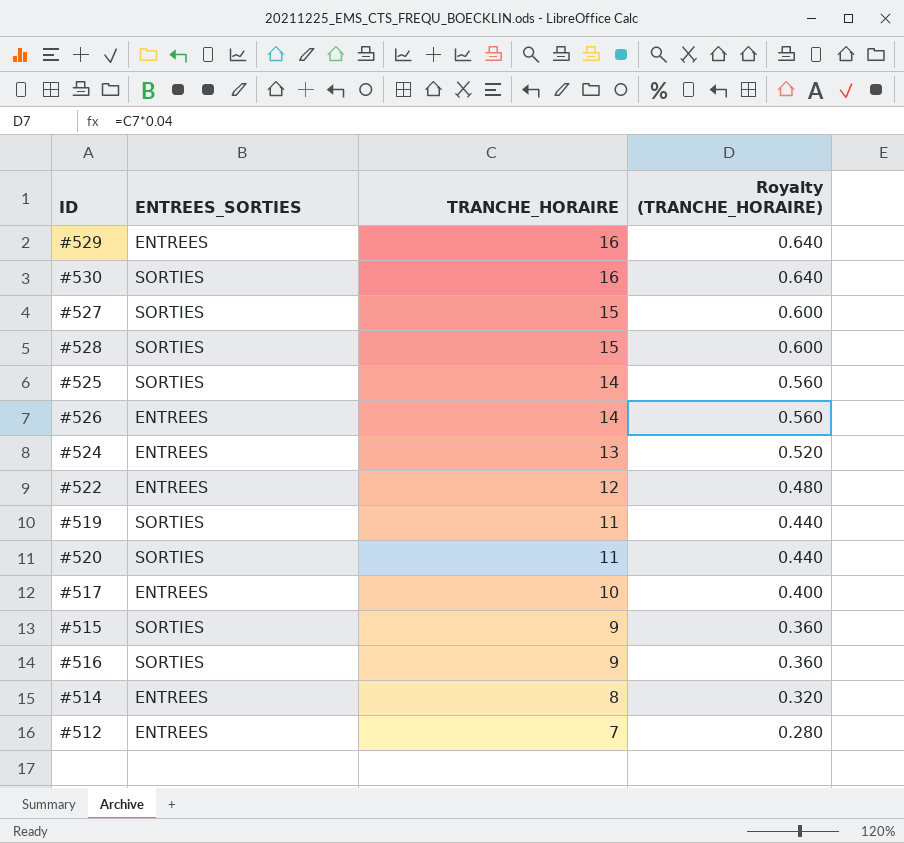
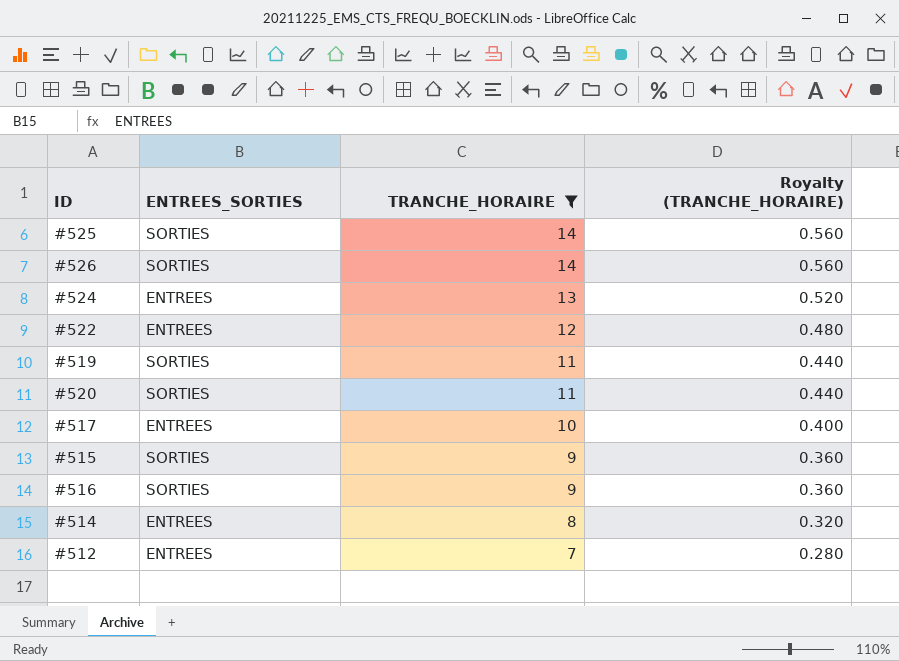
filter: none -> TRANCHE_HORAIRE <= 14
#526 | ENTREES_SORTIES: ENTREES -> SORTIES

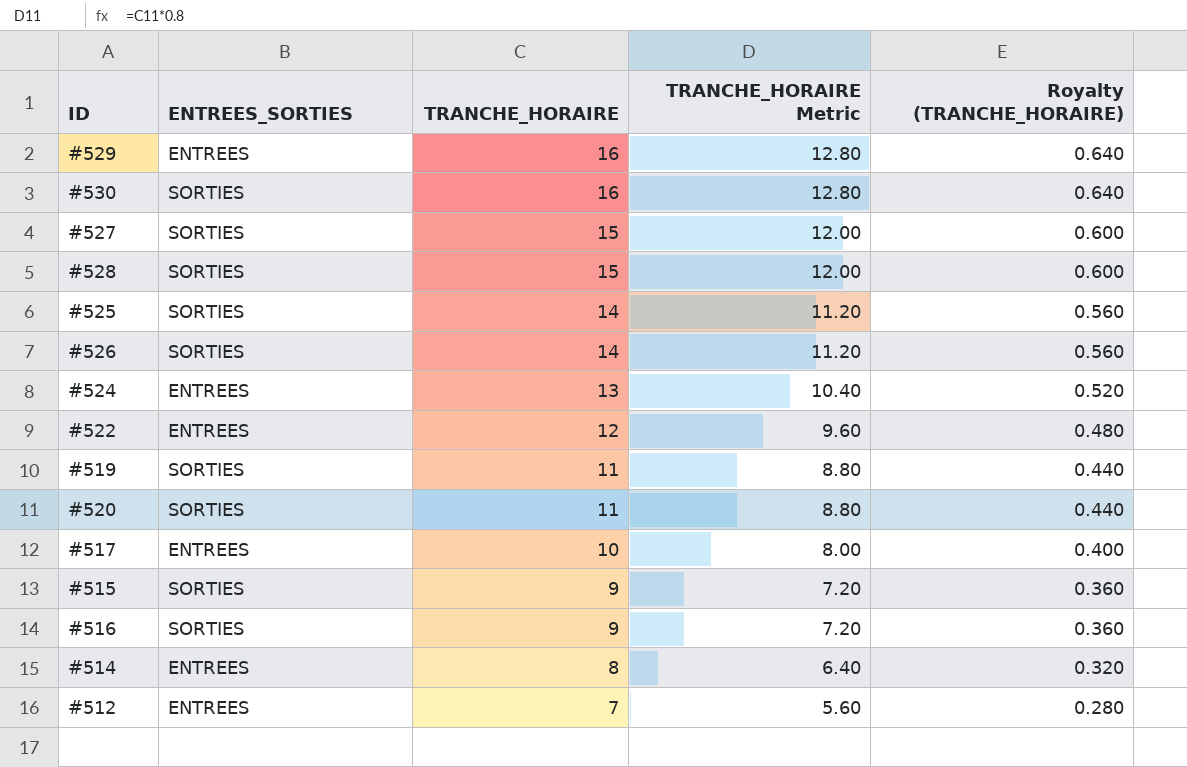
filter: TRANCHE_HORAIRE <= 14 -> none
column TRANCHE_HORAIRE Metric | formula: none -> [TRANCHE_HORAIRE] * 0.8

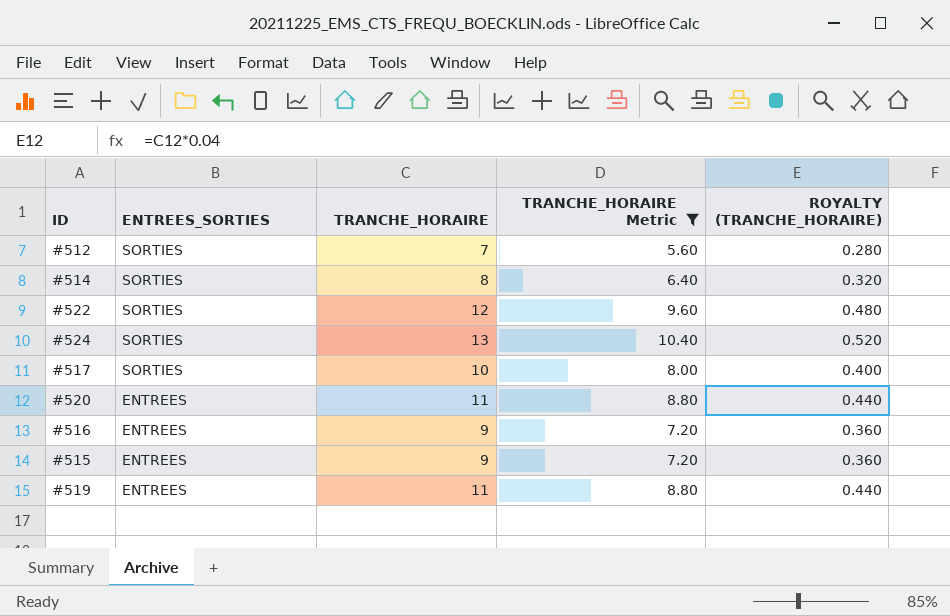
filter: none -> TRANCHE_HORAIRE Metric <= 10.40
row order: TRANCHE_HORAIRE descending -> ENTREES_SORTIES descending
column name: Royalty (TRANCHE_HORAIRE) -> ROYALTY (TRANCHE_HORAIRE)
#512 | ENTREES_SORTIES: ENTREES -> SORTIES
#514 | ENTREES_SORTIES: ENTREES -> SORTIES
#522 | ENTREES_SORTIES: ENTREES -> SORTIES
#524 | ENTREES_SORTIES: ENTREES -> SORTIES
#517 | ENTREES_SORTIES: ENTREES -> SORTIES
#520 | ENTREES_SORTIES: SORTIES -> ENTREES
#516 | ENTREES_SORTIES: SORTIES -> ENTREES
#515 | ENTREES_SORTIES: SORTIES -> ENTREES
#519 | ENTREES_SORTIES: SORTIES -> ENTREES

